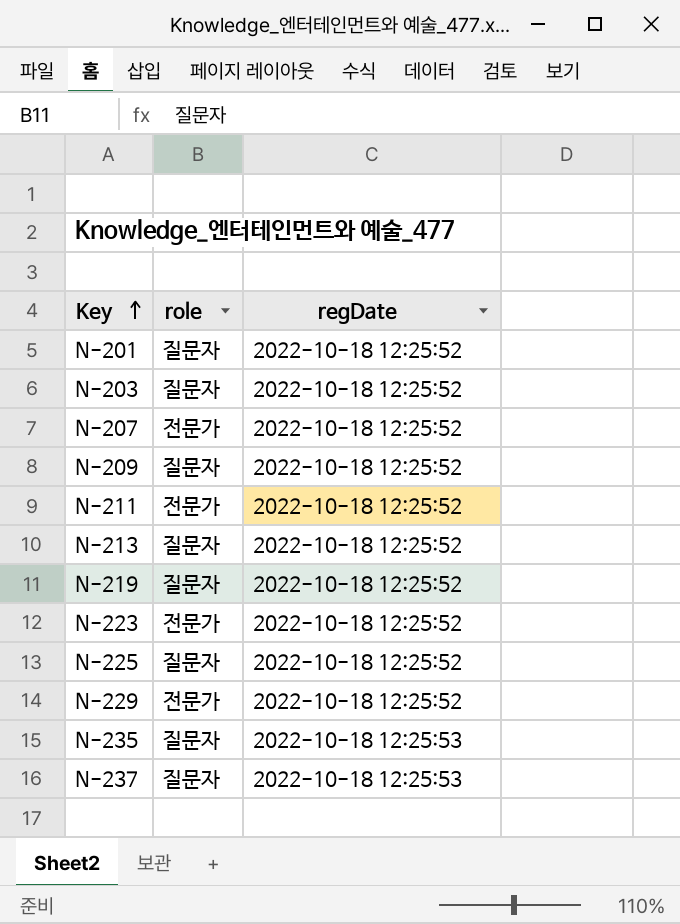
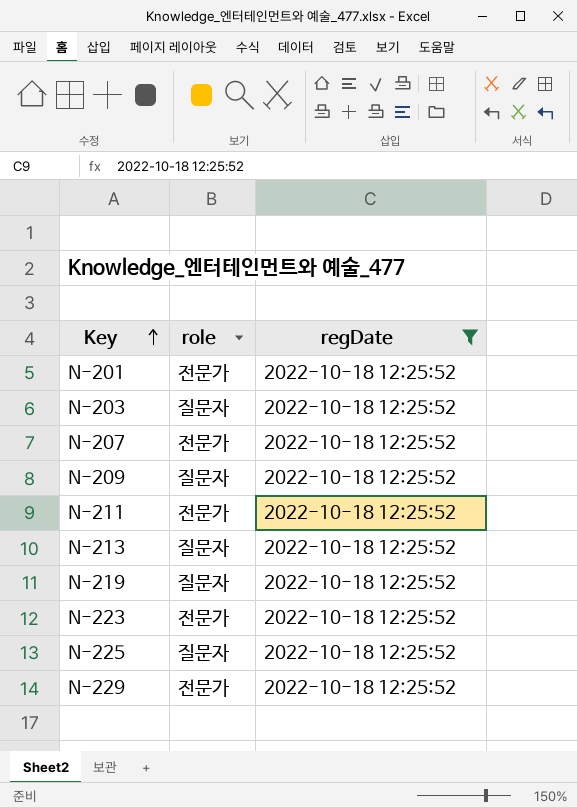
filter: none -> regDate = 2022-10-18 12:25:52
N-201 | role: 질문자 -> 전문가

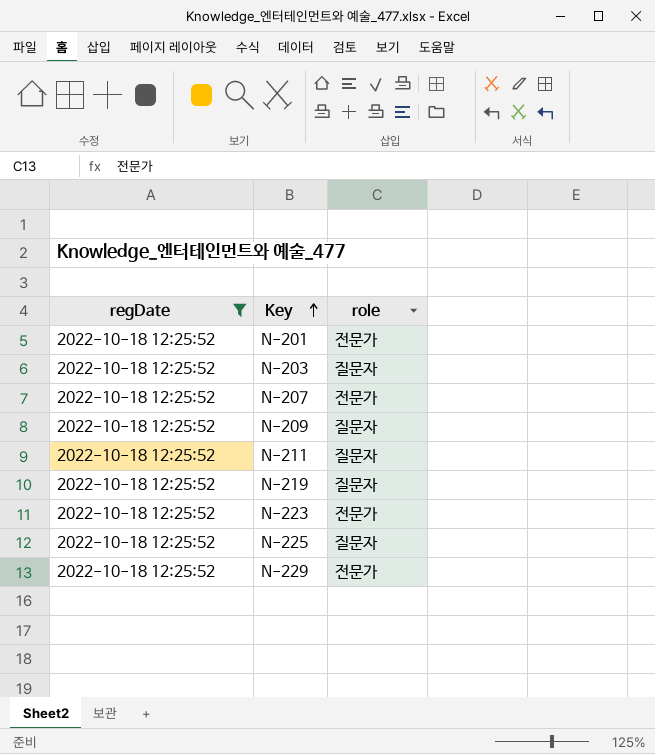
column regDate | position: 3 -> 1
row N-213: 질문자 | 2022-10-18 12:25:52 -> none
N-211 | role: 전문가 -> 질문자

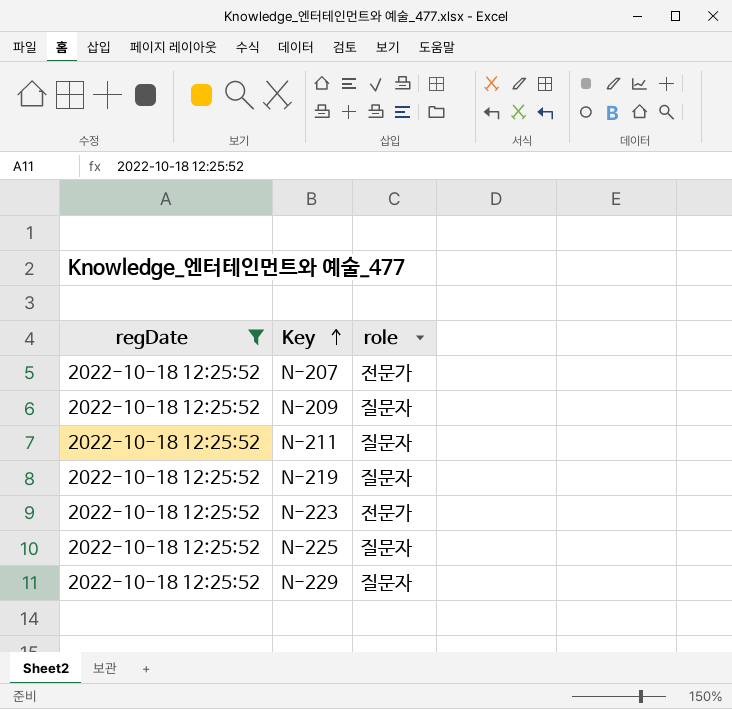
row N-201: 2022-10-18 12:25:52 | 전문가 -> none
row N-203: 2022-10-18 12:25:52 | 질문자 -> none
N-229 | role: 전문가 -> 질문자

